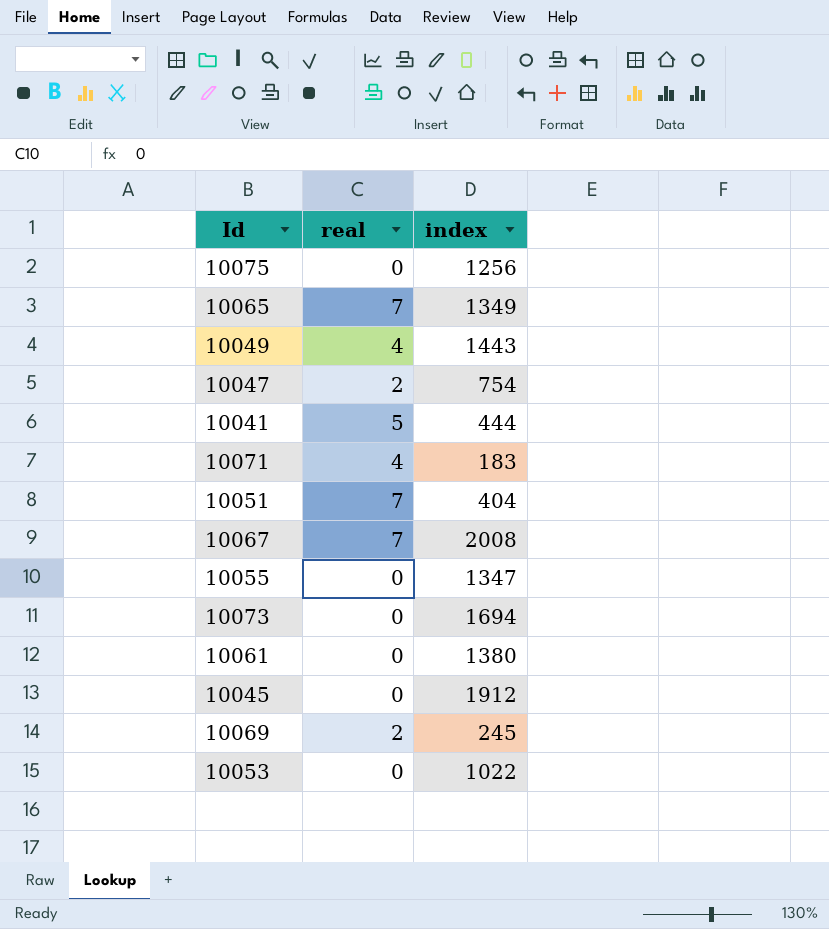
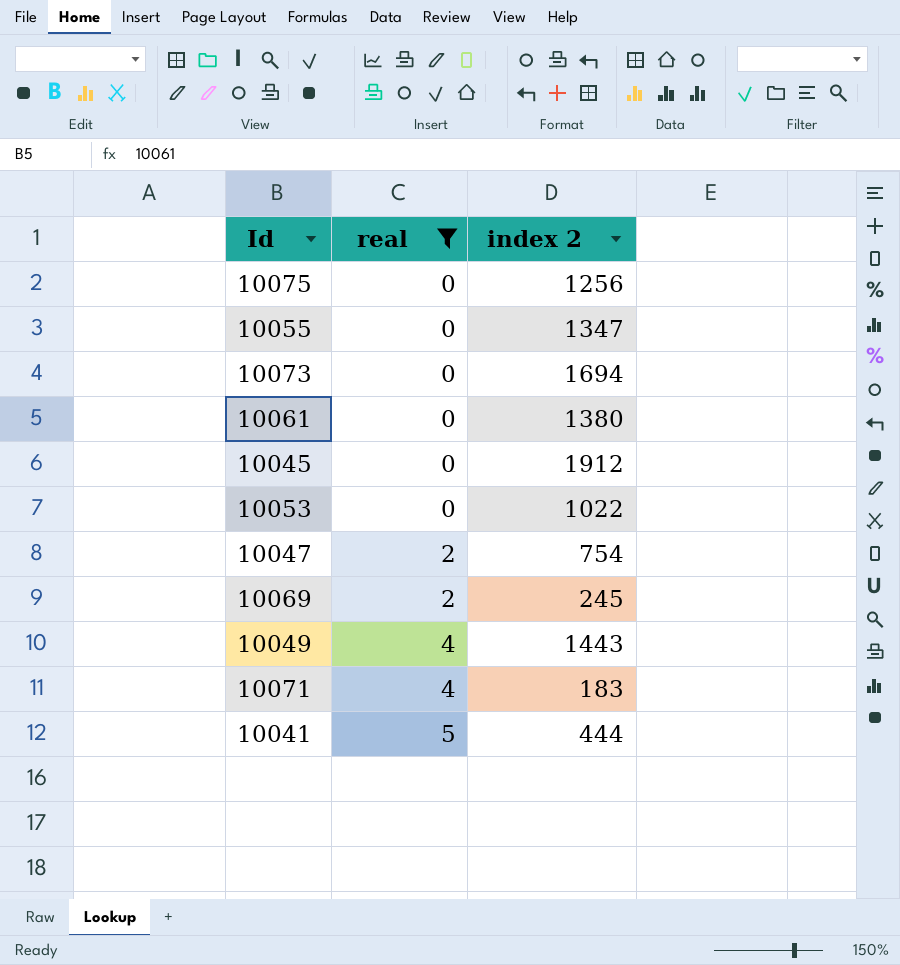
filter: none -> real != 7
row order: none -> real ascending
column name: index -> index 2

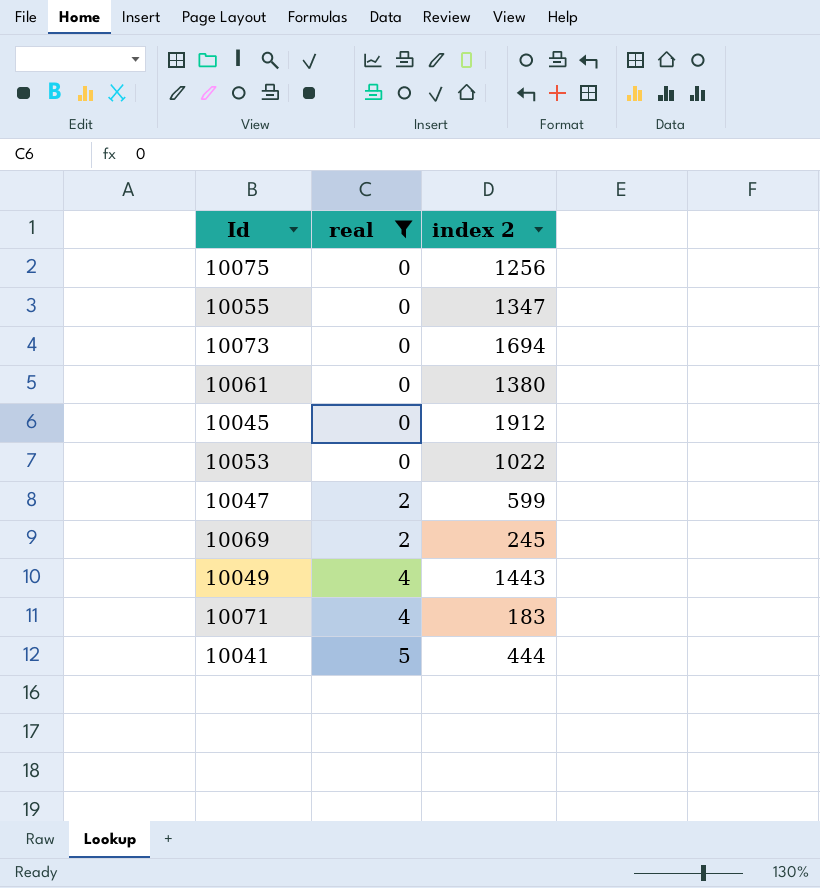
10047 | index 2: 754 -> 599

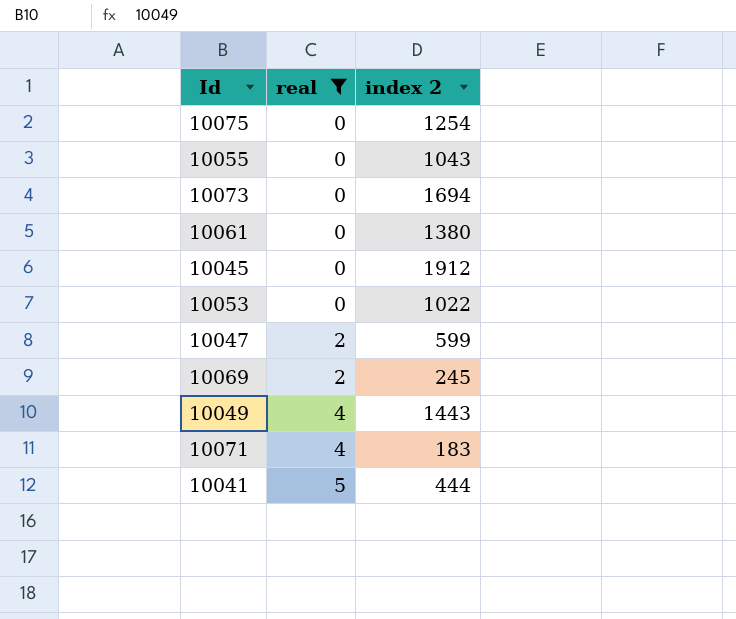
10075 | index 2: 1256 -> 1254
10055 | index 2: 1347 -> 1043

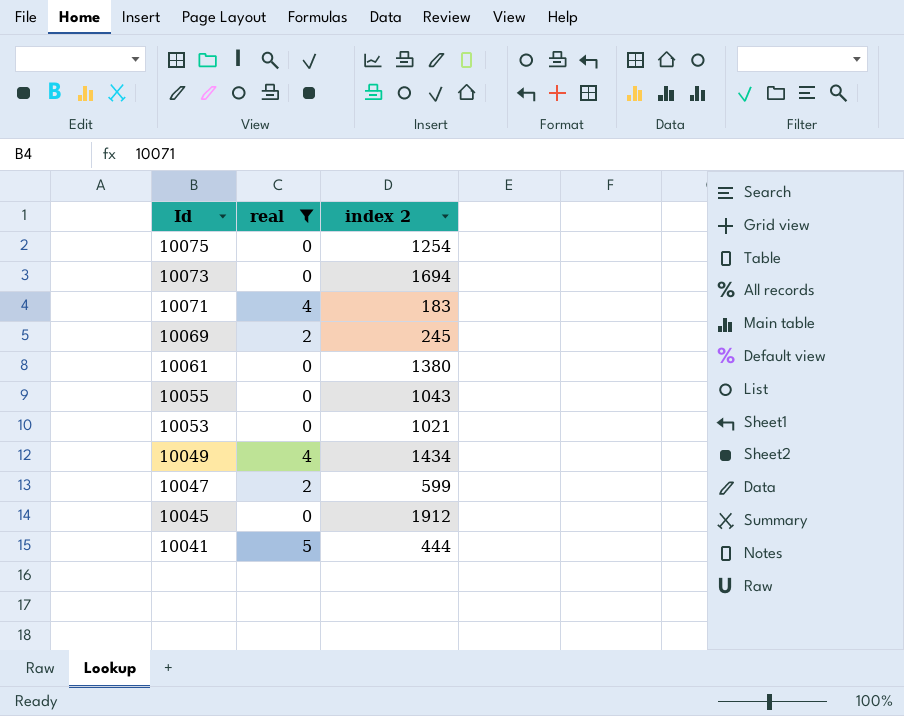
row order: real ascending -> Id descending
10053 | index 2: 1022 -> 1021
10049 | index 2: 1443 -> 1434

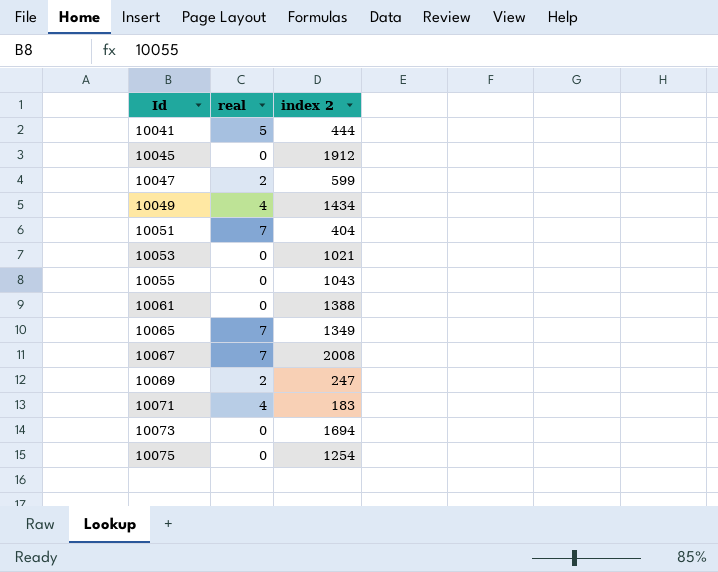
filter: real != 7 -> none
row order: Id descending -> Id ascending
10061 | index 2: 1380 -> 1388
10069 | index 2: 245 -> 247

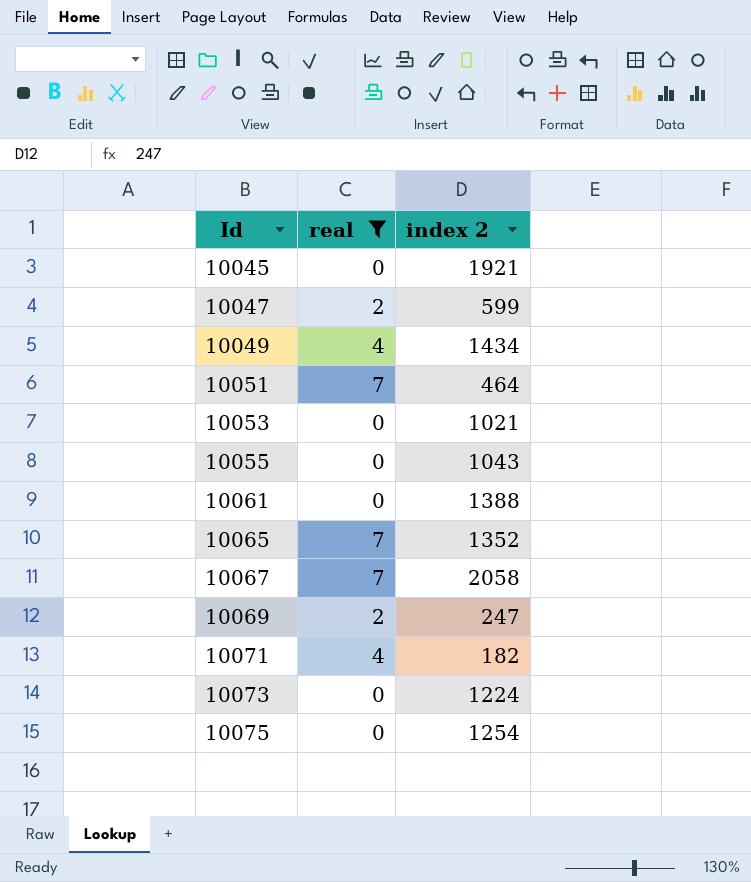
filter: none -> real != 5
10045 | index 2: 1912 -> 1921
10051 | index 2: 404 -> 464
10065 | index 2: 1349 -> 1352
10067 | index 2: 2008 -> 2058
10071 | index 2: 183 -> 182
10073 | index 2: 1694 -> 1224

